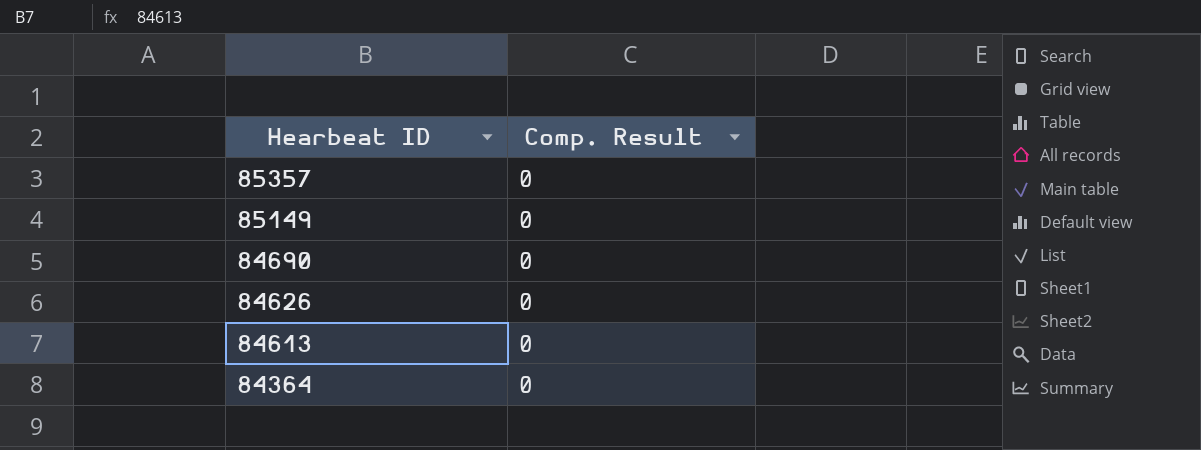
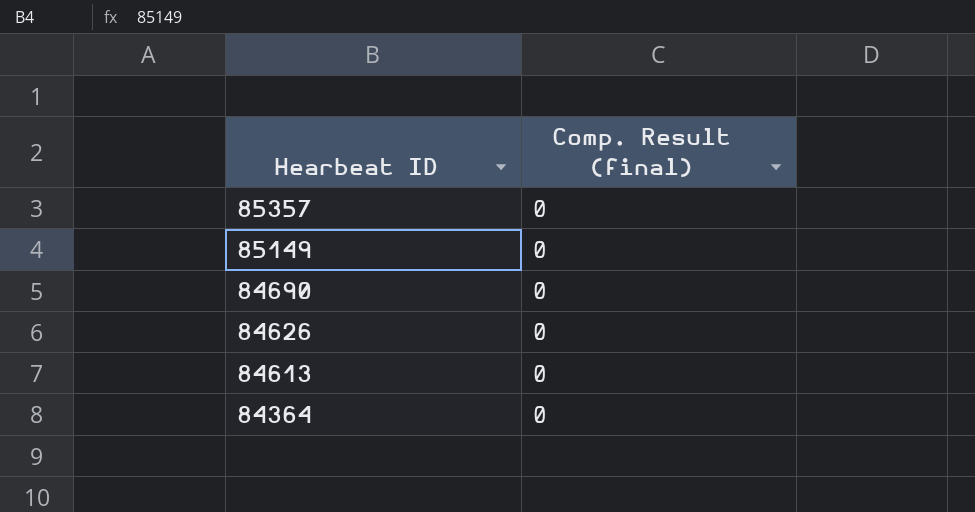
column name: Comp. Result -> Comp. Result (final)

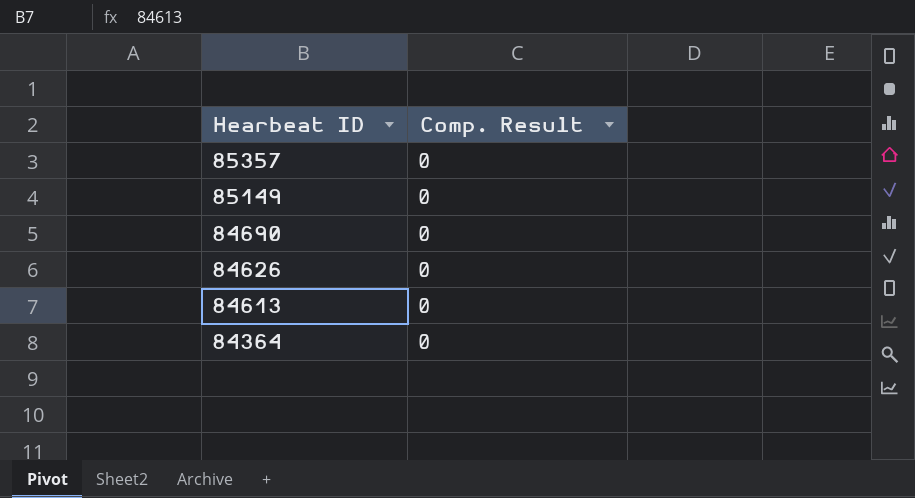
column name: Comp. Result (final) -> Comp. Result

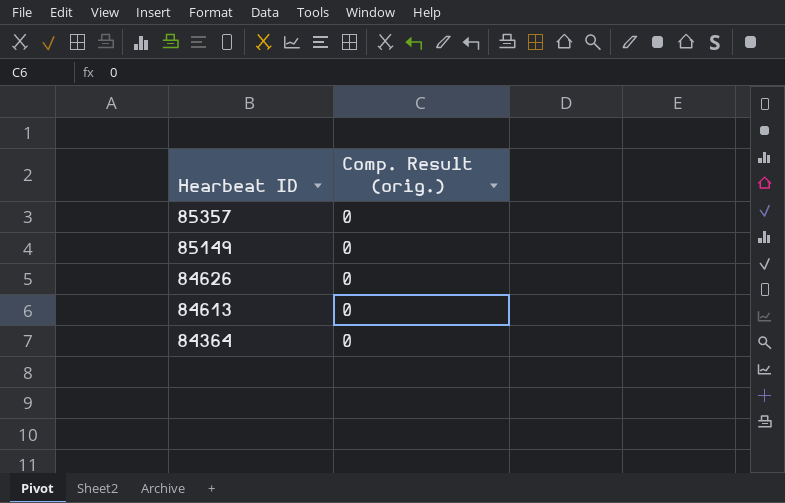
column name: Comp. Result -> Comp. Result (orig.)
row 84690: 0 -> none

